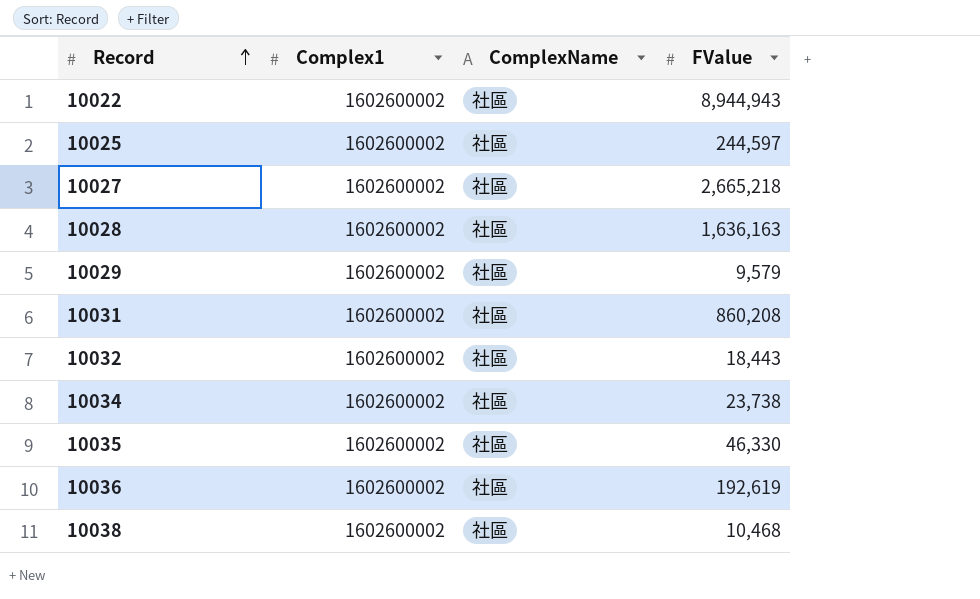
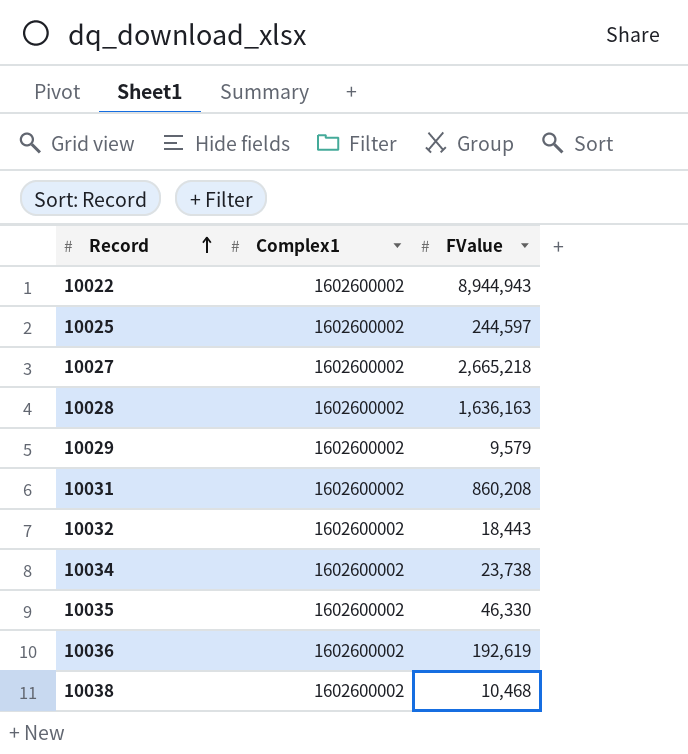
column ComplexName | position: 3 -> none

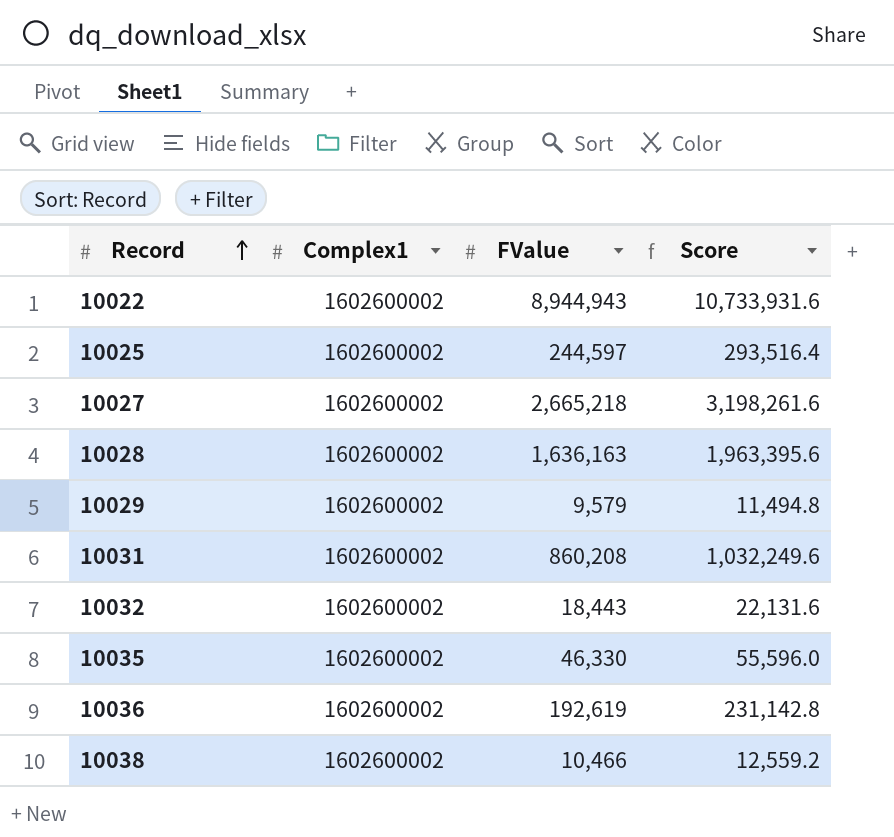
column Score | formula: none -> [FValue] * 1.2
row 10034: 1602600002 | 23,738 -> none
10038 | FValue: 10,468 -> 10,466

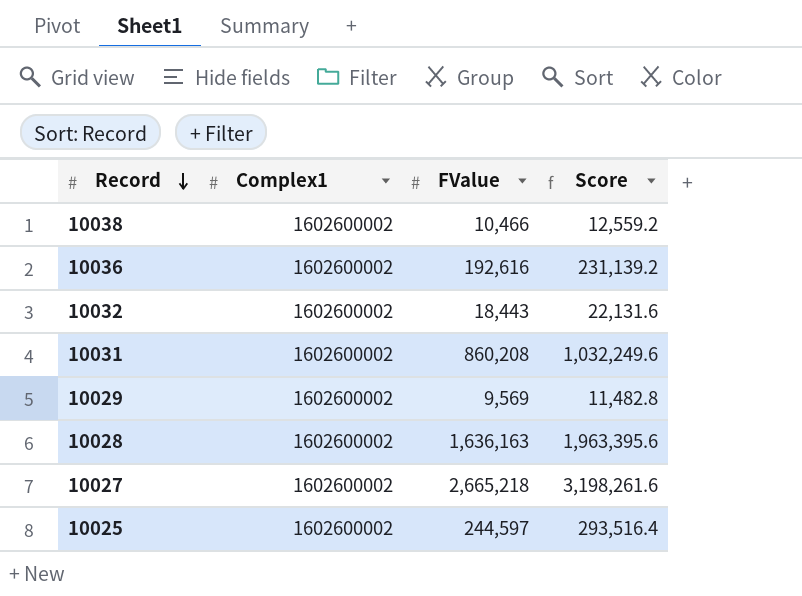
row order: Record ascending -> Record descending
row 10022: 1602600002 | 8,944,943 | 10,733,931.6 -> none
row 10035: 1602600002 | 46,330 | 55,596.0 -> none
10036 | FValue: 192,619 -> 192,616
10036 | Score: 231,142.8 -> 231,139.2
10029 | FValue: 9,579 -> 9,569
10029 | Score: 11,494.8 -> 11,482.8

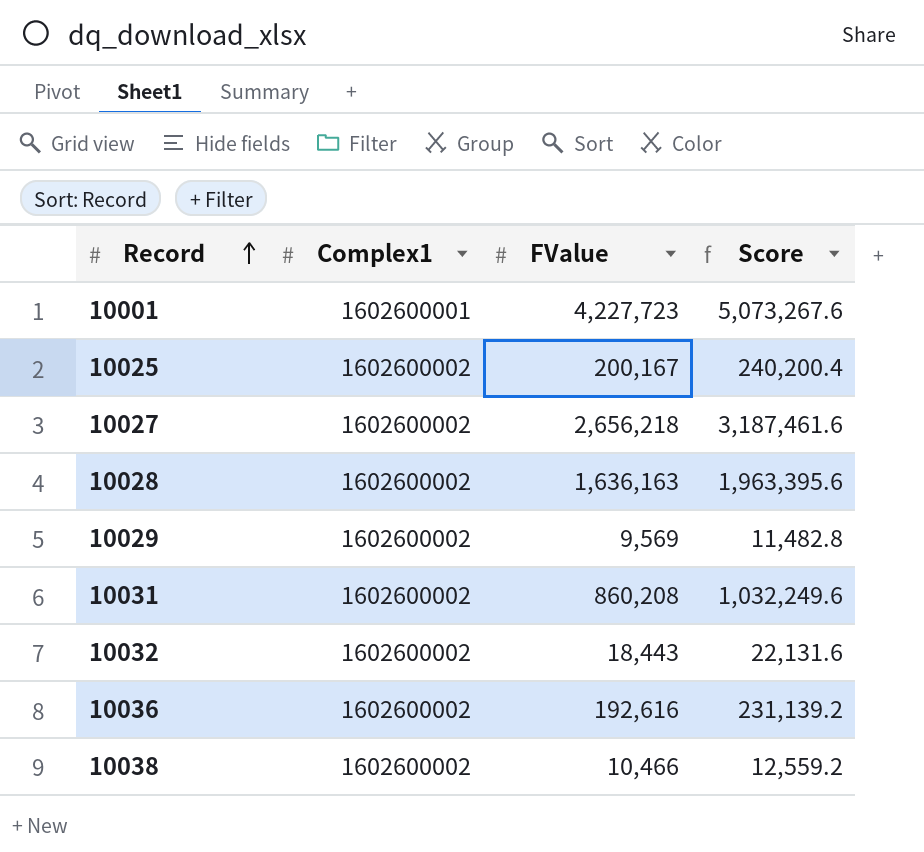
row order: Record descending -> Record ascending
row 10001: none -> 1602600001 | 4,227,723 | 5,073,267.6
10025 | FValue: 244,597 -> 200,167
10025 | Score: 293,516.4 -> 240,200.4
10027 | FValue: 2,665,218 -> 2,656,218
10027 | Score: 3,198,261.6 -> 3,187,461.6

